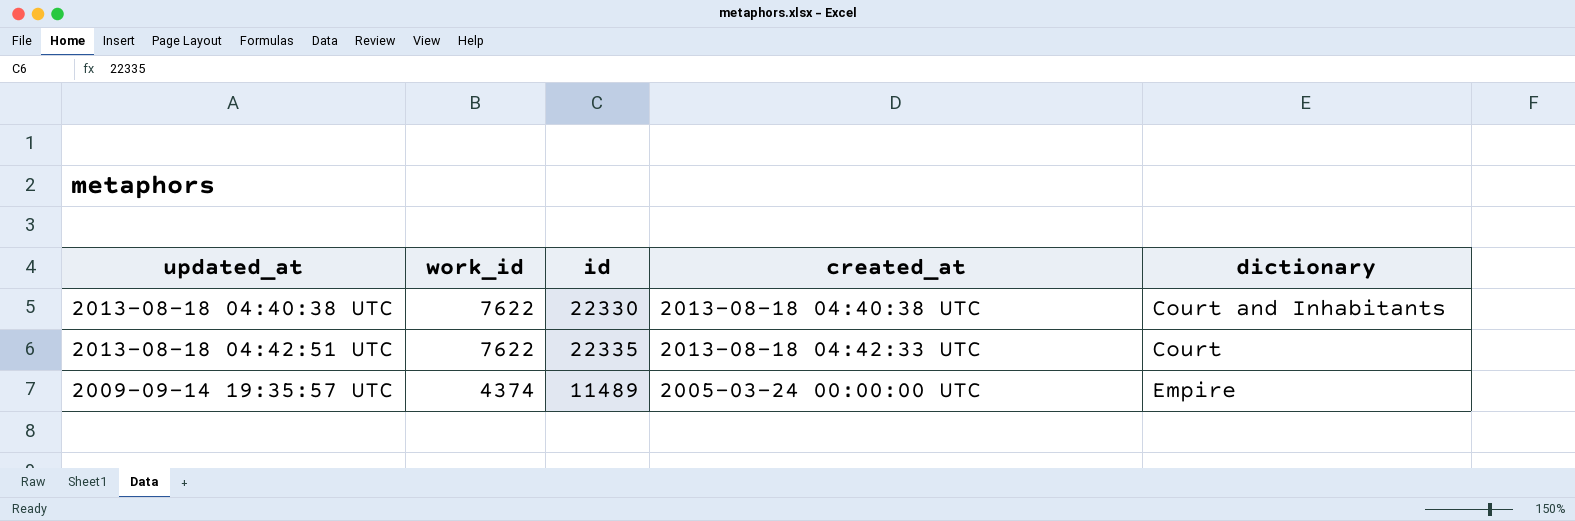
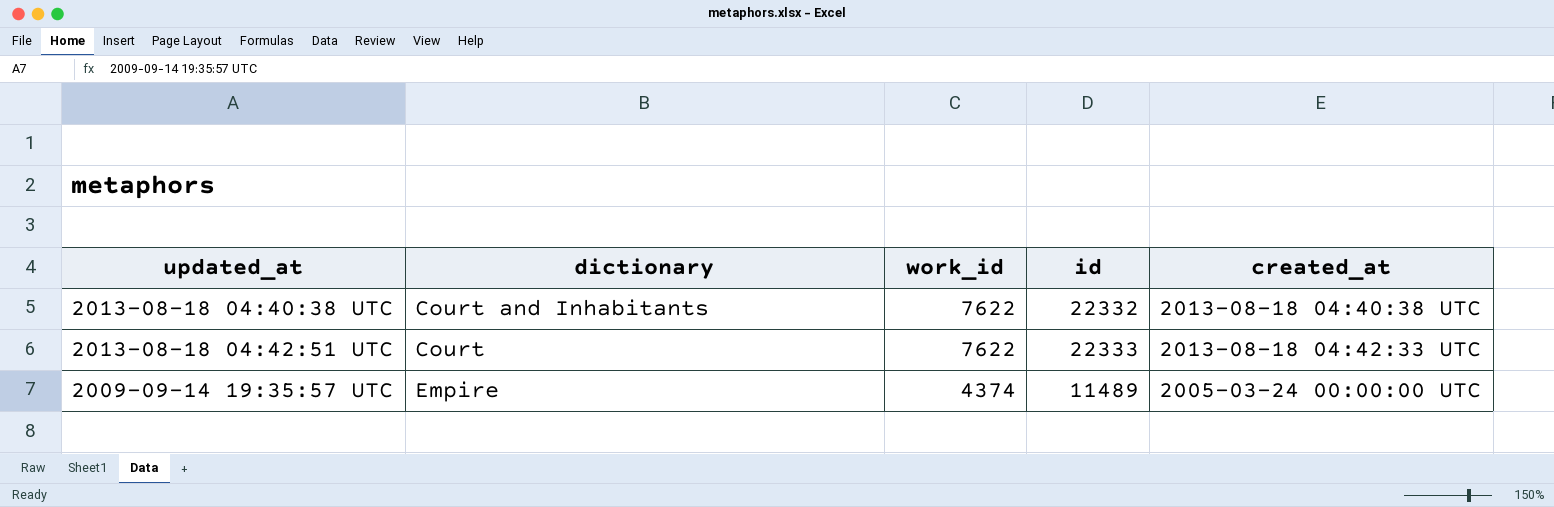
column dictionary | position: 5 -> 2
2013-08-18 04:40:38 UTC | id: 22330 -> 22332
2013-08-18 04:42:51 UTC | id: 22335 -> 22333

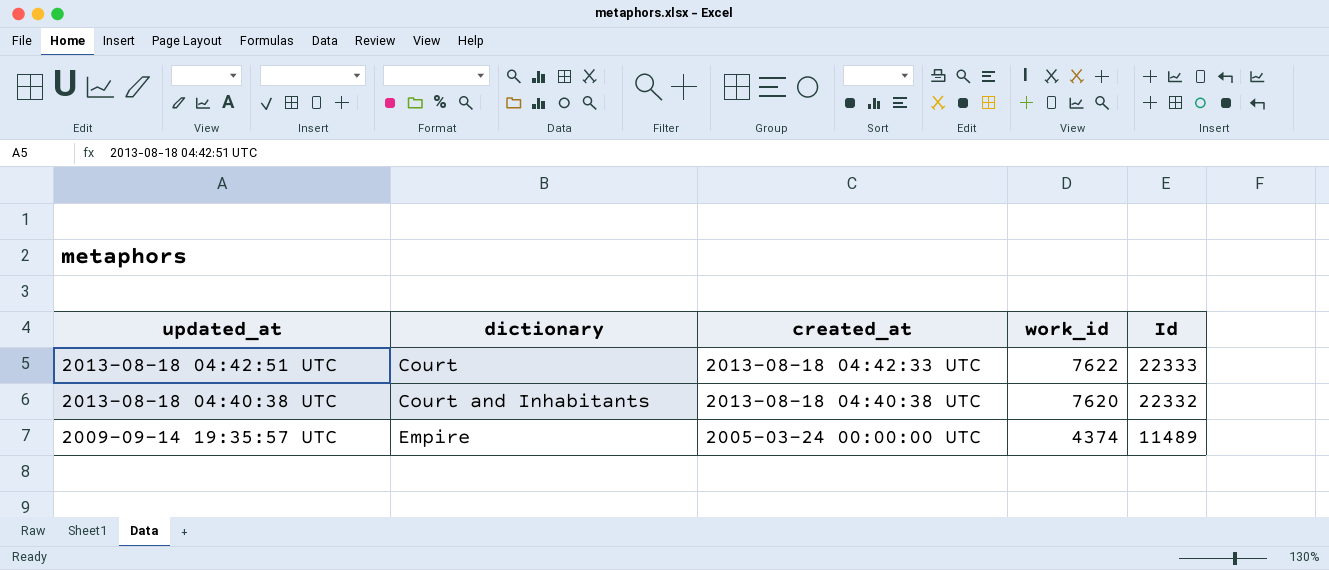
row order: work_id descending -> updated_at descending
column created_at | position: 5 -> 3
column name: id -> Id
2013-08-18 04:40:38 UTC | work_id: 7622 -> 7620

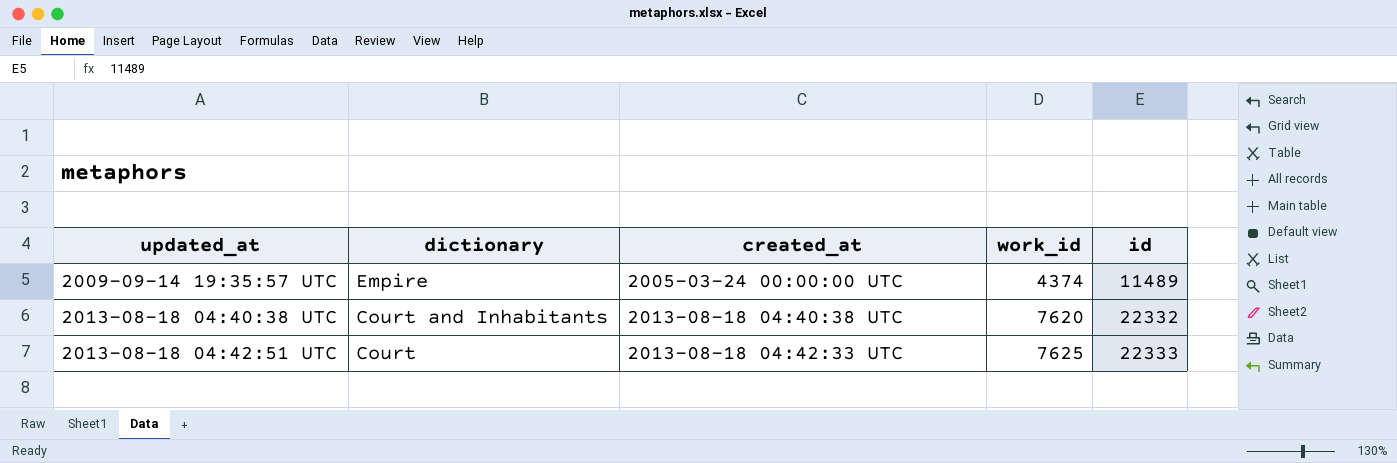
row order: updated_at descending -> updated_at ascending
column name: Id -> id
2013-08-18 04:42:51 UTC | work_id: 7622 -> 7625

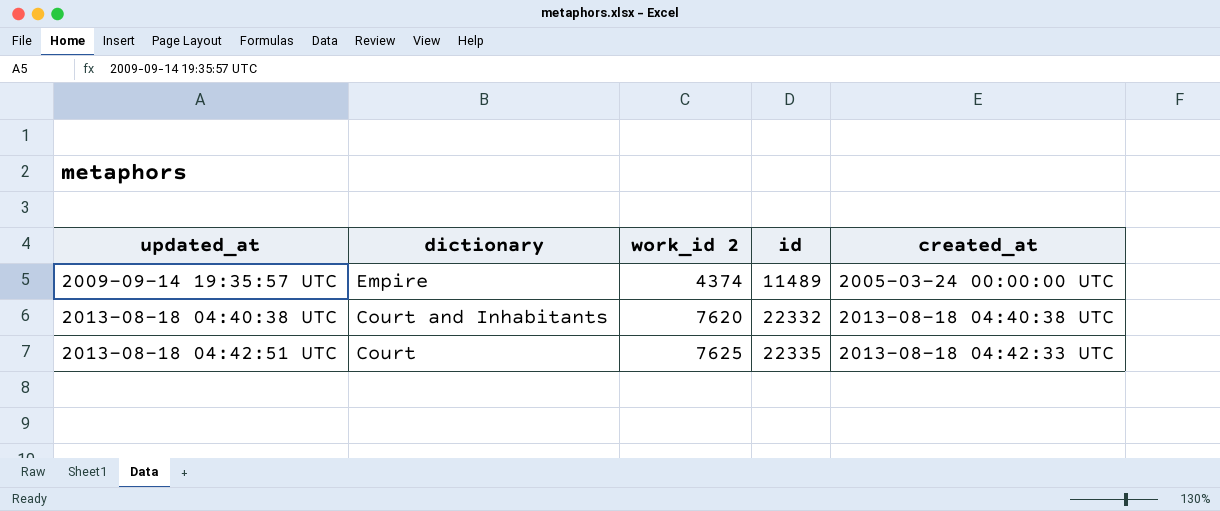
column name: work_id -> work_id 2
column created_at | position: 3 -> 5
2013-08-18 04:42:51 UTC | id: 22333 -> 22335

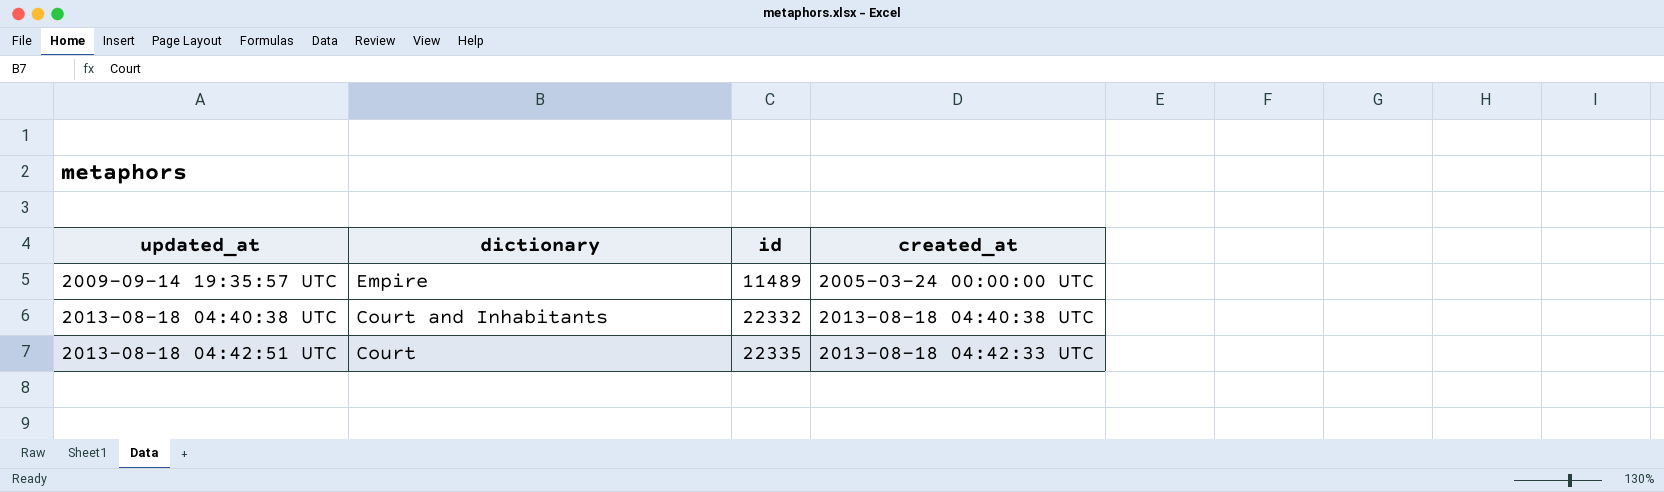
column work_id 2 | position: 3 -> none

